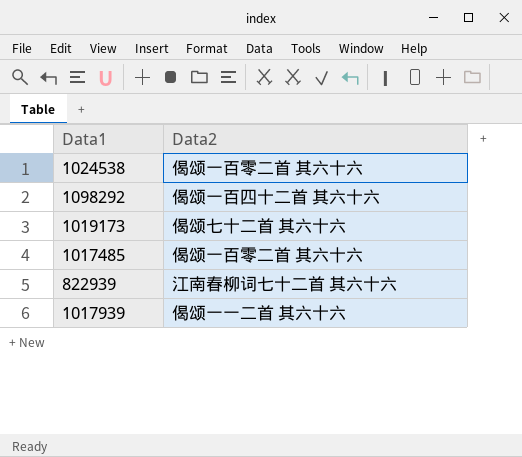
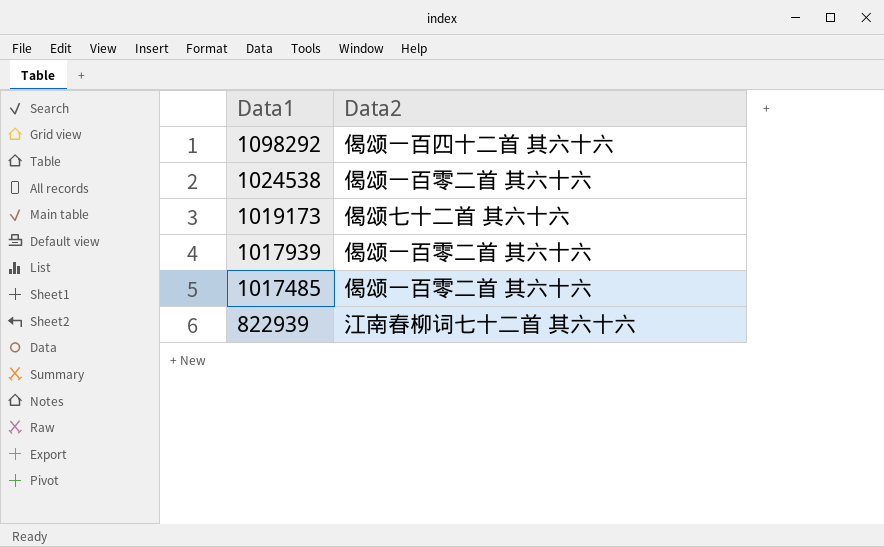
row order: none -> Data1 descending
1017939 | Data2: 偈颂一一二首 其六十六 -> 偈颂一百零二首 其六十六

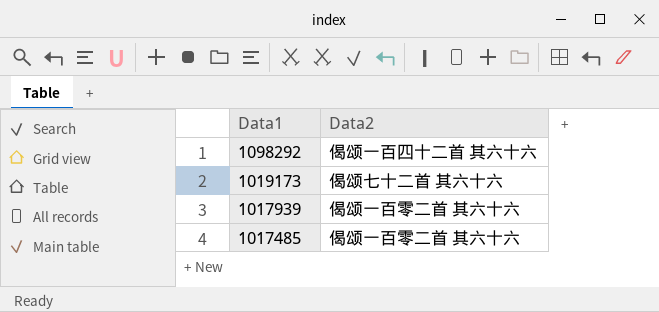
row 1024538: 偈颂一百零二首 其六十六 -> none
row 822939: 江南春柳词七十二首 其六十六 -> none

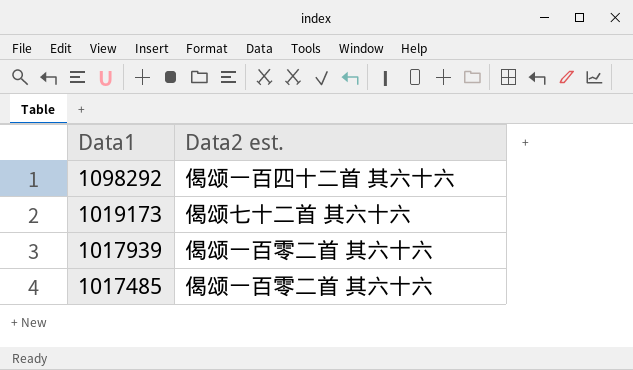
column name: Data2 -> Data2 est.

